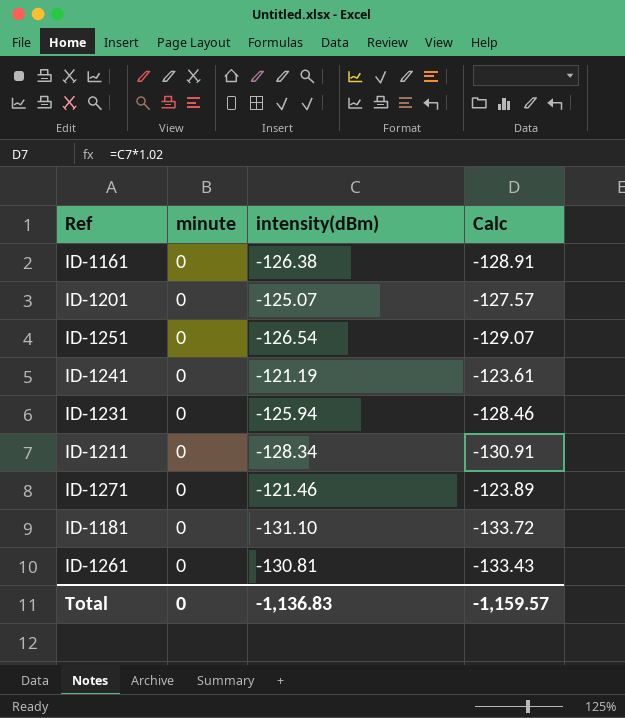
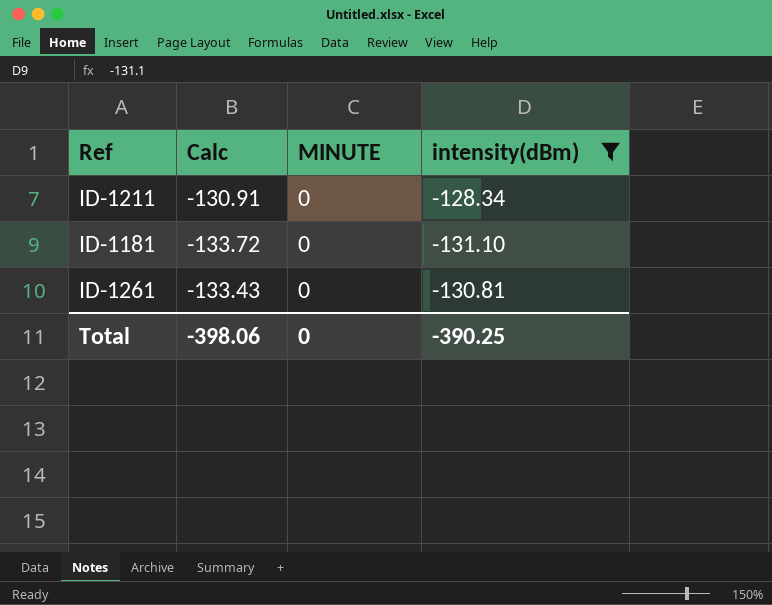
filter: none -> intensity(dBm) <= -128.34
column Calc | position: 4 -> 2
column name: minute -> MINUTE
Total | Calc: -1,159.57 -> -398.06
Total | intensity(dBm): -1,136.83 -> -390.25

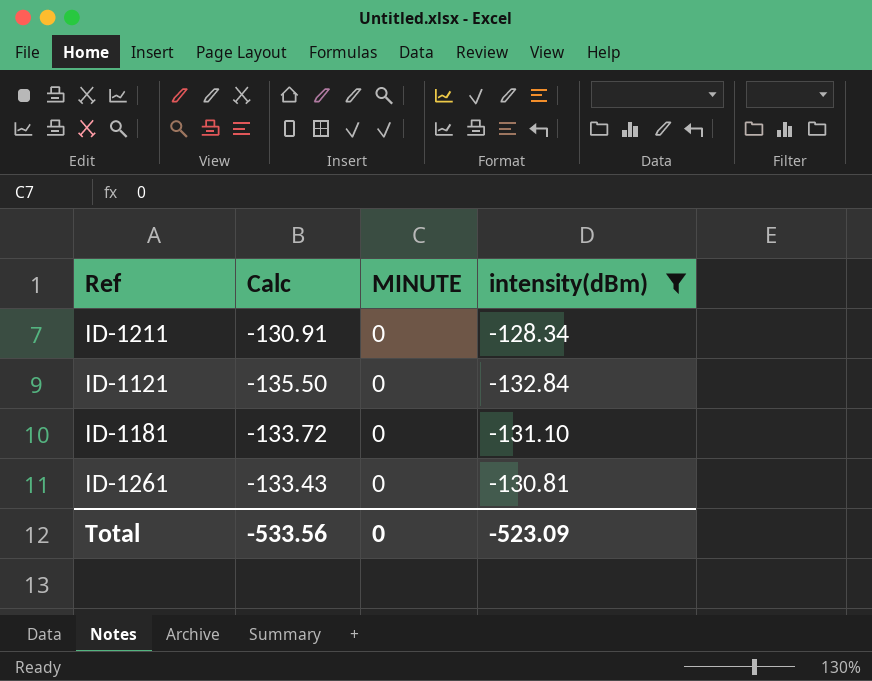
row ID-1121: none -> -135.50 | 0 | -132.84
Total | Calc: -398.06 -> -533.56
Total | intensity(dBm): -390.25 -> -523.09

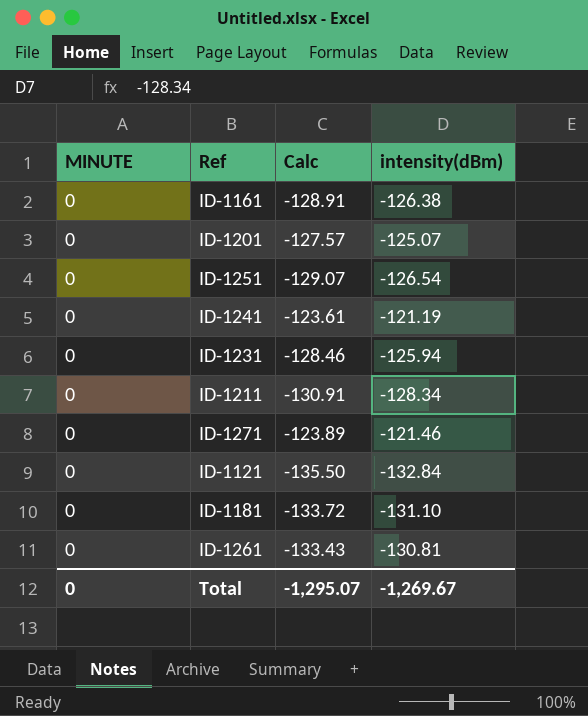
filter: intensity(dBm) <= -128.34 -> none
column MINUTE | position: 3 -> 1
Total | Calc: -533.56 -> -1,295.07
Total | intensity(dBm): -523.09 -> -1,269.67

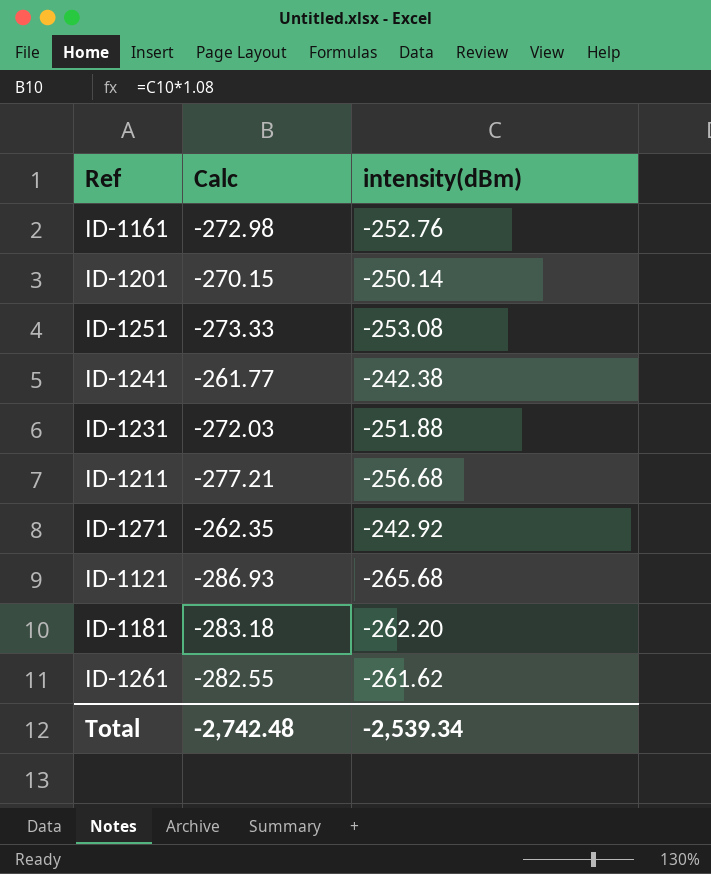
column MINUTE | position: 1 -> none
column Calc | formula: [intensity(dBm)] * 1.02 -> [intensity(dBm)] * 1.08
ID-1161 | intensity(dBm): -126.38 -> -252.76
ID-1201 | intensity(dBm): -125.07 -> -250.14
ID-1251 | intensity(dBm): -126.54 -> -253.08
ID-1241 | intensity(dBm): -121.19 -> -242.38
ID-1231 | intensity(dBm): -125.94 -> -251.88
ID-1211 | intensity(dBm): -128.34 -> -256.68
ID-1271 | intensity(dBm): -121.46 -> -242.92
ID-1121 | intensity(dBm): -132.84 -> -265.68
ID-1181 | intensity(dBm): -131.10 -> -262.20
ID-1261 | intensity(dBm): -130.81 -> -261.62
Total | Calc: -1,295.07 -> -2,742.48
Total | intensity(dBm): -1,269.67 -> -2,539.34

